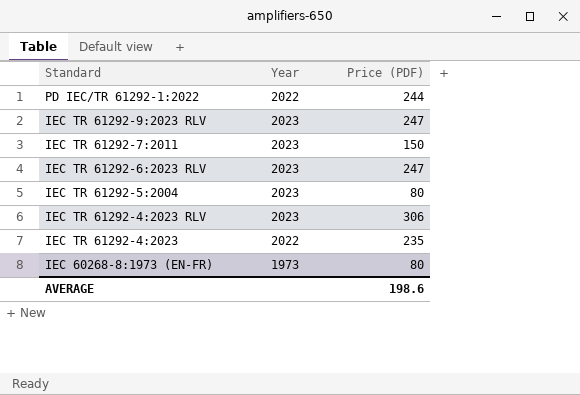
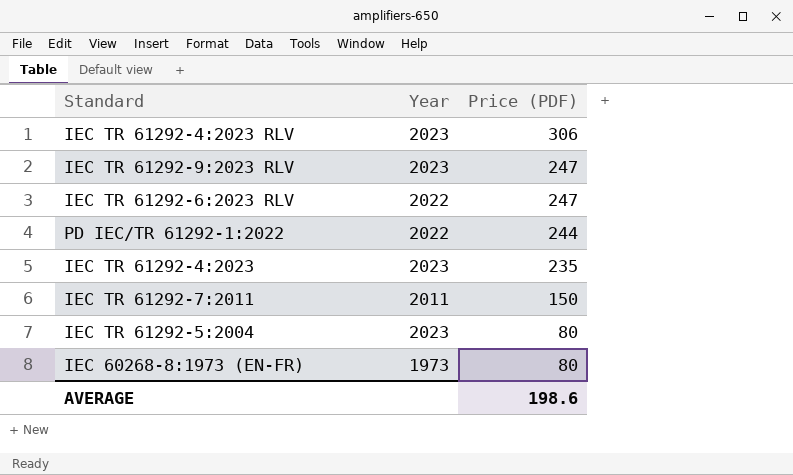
row order: Standard descending -> Price (PDF) descending
IEC TR 61292-6:2023 RLV | Year: 2023 -> 2022
IEC TR 61292-4:2023 | Year: 2022 -> 2023
IEC TR 61292-7:2011 | Year: 2023 -> 2011

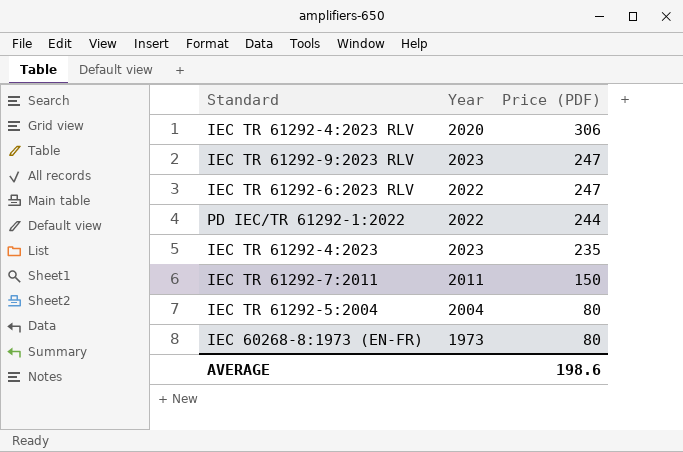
IEC TR 61292-4:2023 RLV | Year: 2023 -> 2020
IEC TR 61292-5:2004 | Year: 2023 -> 2004

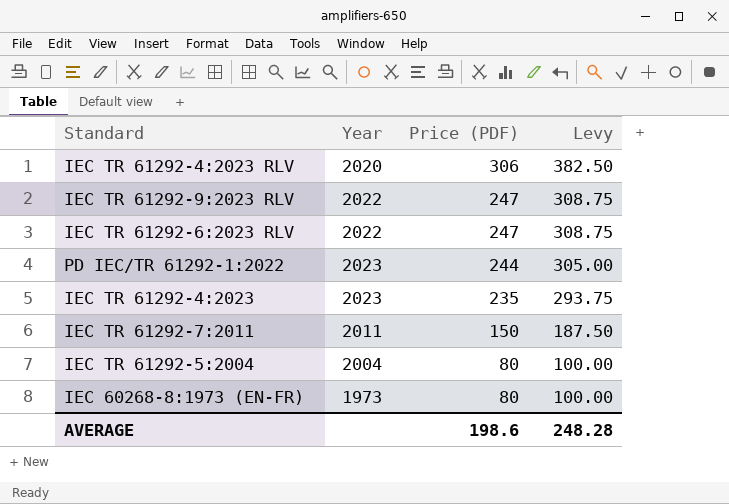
column Levy | formula: none -> [Price (PDF)] * 1.25
IEC TR 61292-9:2023 RLV | Year: 2023 -> 2022
PD IEC/TR 61292-1:2022 | Year: 2022 -> 2023

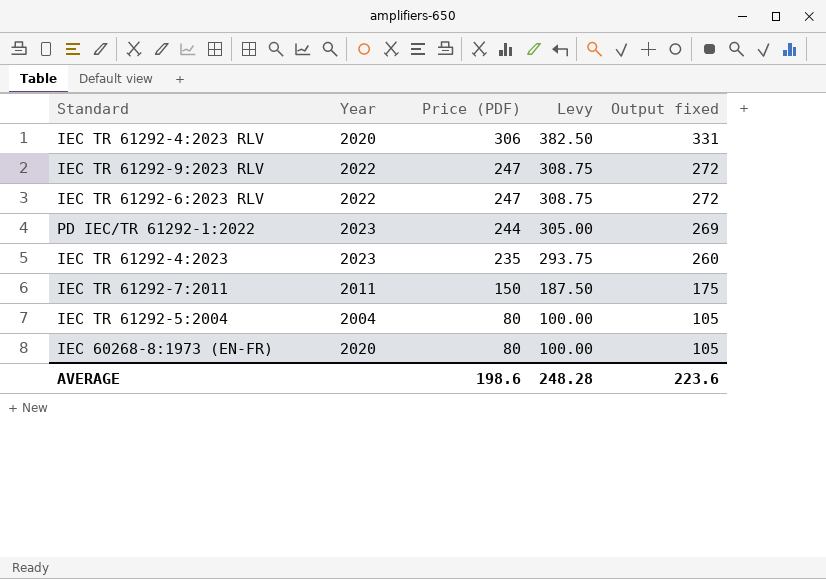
column Output fixed | formula: none -> [Price (PDF)] + 25
IEC 60268-8:1973 (EN-FR) | Year: 1973 -> 2020

